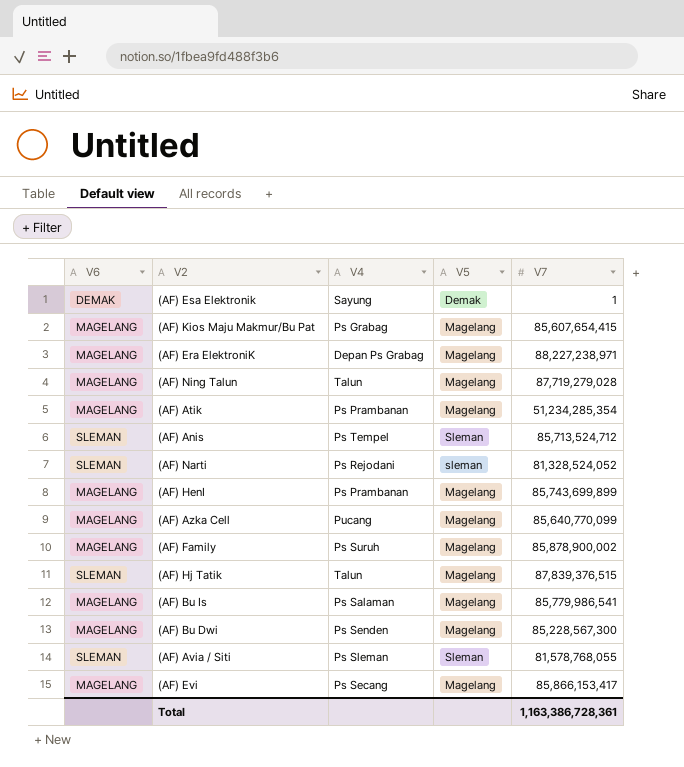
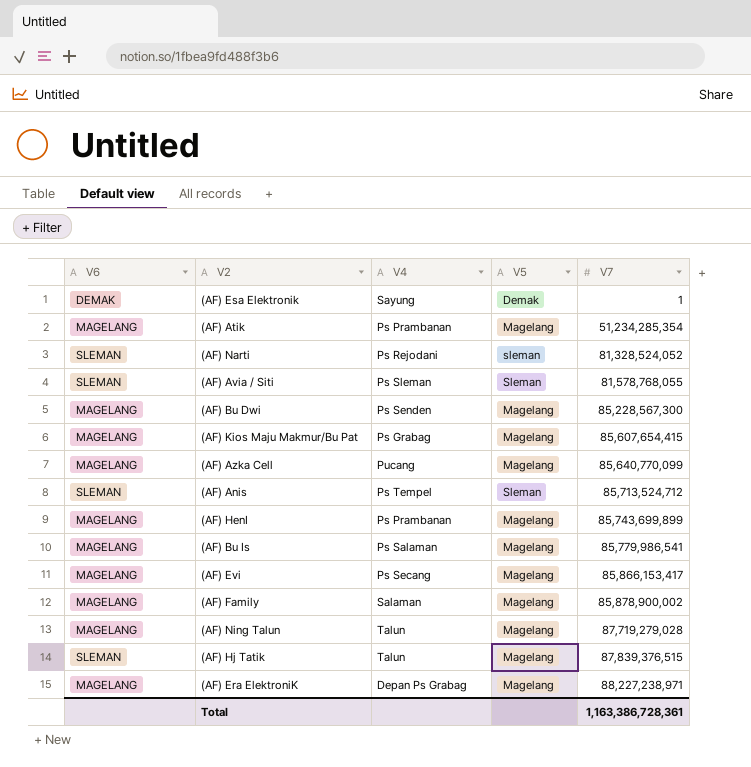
row order: none -> V7 ascending
(AF) Family | V4: Ps Suruh -> Salaman

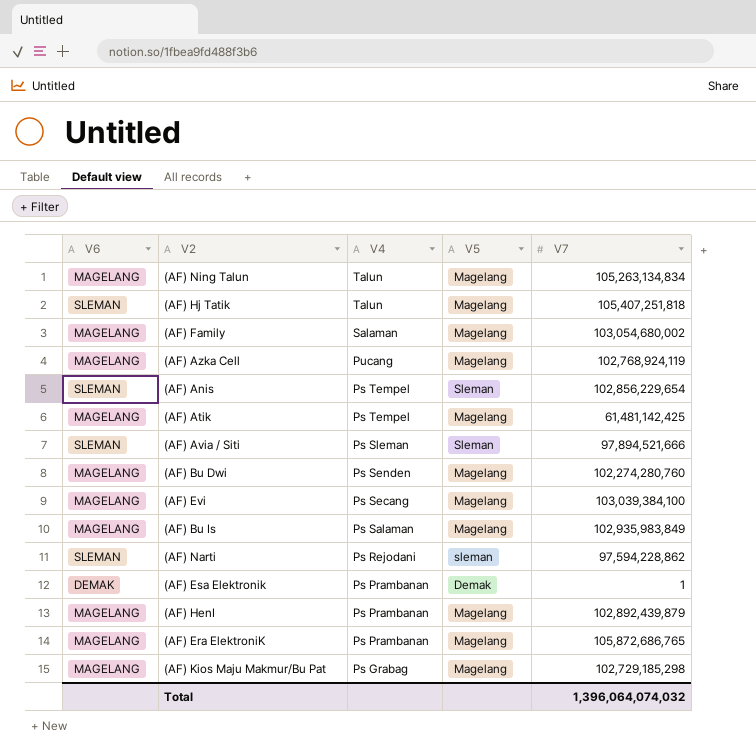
row order: V7 ascending -> V4 descending
(AF) Ning Talun | V7: 87,719,279,028 -> 105,263,134,834
(AF) Hj Tatik | V7: 87,839,376,515 -> 105,407,251,818
(AF) Family | V7: 85,878,900,002 -> 103,054,680,002
(AF) Azka Cell | V7: 85,640,770,099 -> 102,768,924,119
(AF) Anis | V7: 85,713,524,712 -> 102,856,229,654
(AF) Atik | V4: Ps Prambanan -> Ps Tempel
(AF) Atik | V7: 51,234,285,354 -> 61,481,142,425
(AF) Avia / Siti | V7: 81,578,768,055 -> 97,894,521,666
(AF) Bu Dwi | V7: 85,228,567,300 -> 102,274,280,760
(AF) Evi | V7: 85,866,153,417 -> 103,039,384,100
(AF) Bu Is | V7: 85,779,986,541 -> 102,935,983,849
(AF) Narti | V7: 81,328,524,052 -> 97,594,228,862
(AF) Esa Elektronik | V4: Sayung -> Ps Prambanan
(AF) HenI | V7: 85,743,699,899 -> 102,892,439,879
(AF) Era ElektroniK | V4: Depan Ps Grabag -> Ps Prambanan
(AF) Era ElektroniK | V7: 88,227,238,971 -> 105,872,686,765
(AF) Kios Maju Makmur/Bu Pat | V7: 85,607,654,415 -> 102,729,185,298
Total | V7: 1,163,386,728,361 -> 1,396,064,074,032

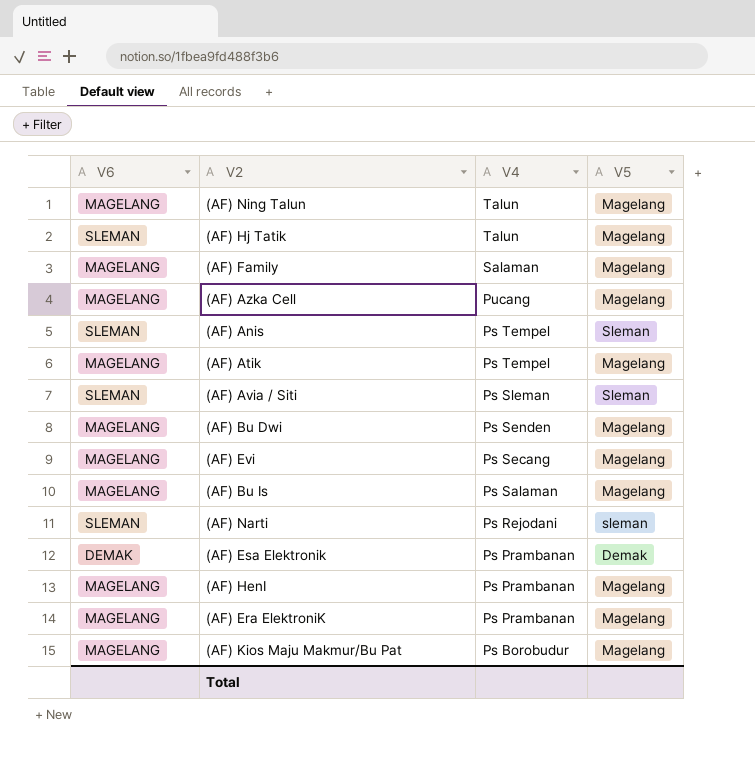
column V7 | position: 5 -> none
(AF) Kios Maju Makmur/Bu Pat | V4: Ps Grabag -> Ps Borobudur

